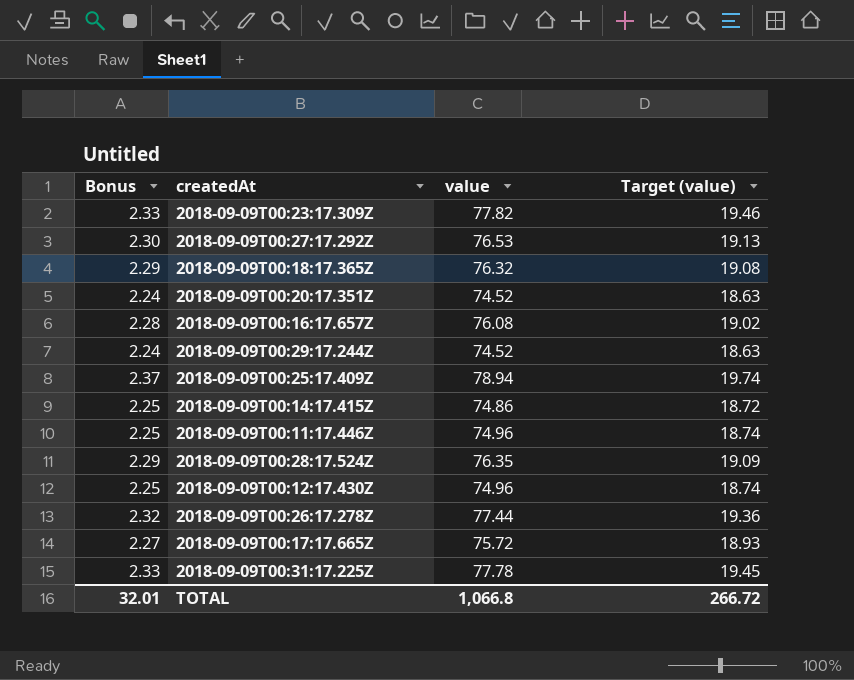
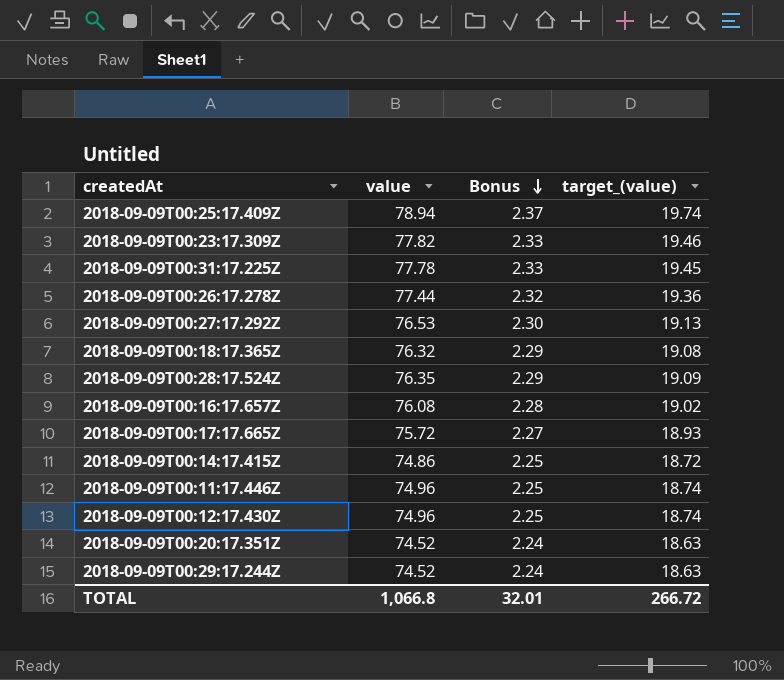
row order: none -> Bonus descending
column Bonus | position: 1 -> 3
column name: Target (value) -> target_(value)

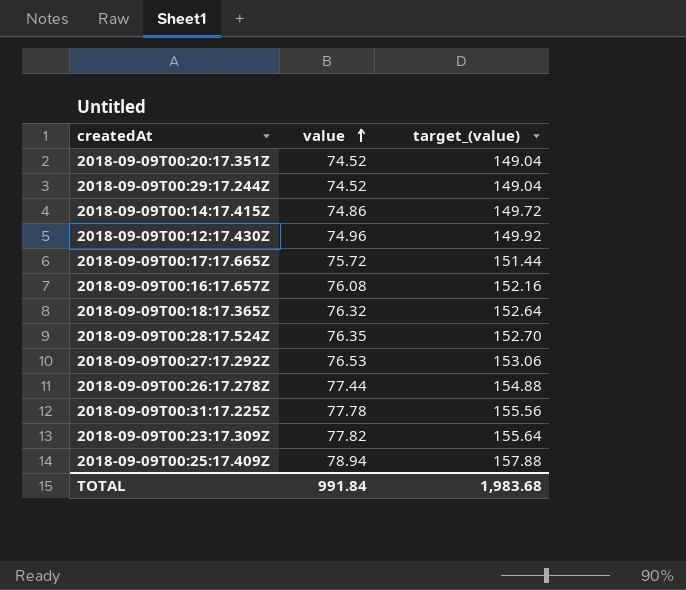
row order: Bonus descending -> value ascending
column Bonus | formula: [value] * 0.03 -> none
column target_(value) | formula: [value] * 0.25 -> [value] * 2
row 2018-09-09T00:11:17.446Z: 74.96 | 2.25 | 18.74 -> none
TOTAL | value: 1,066.8 -> 991.84
TOTAL | target_(value): 266.72 -> 1,983.68

